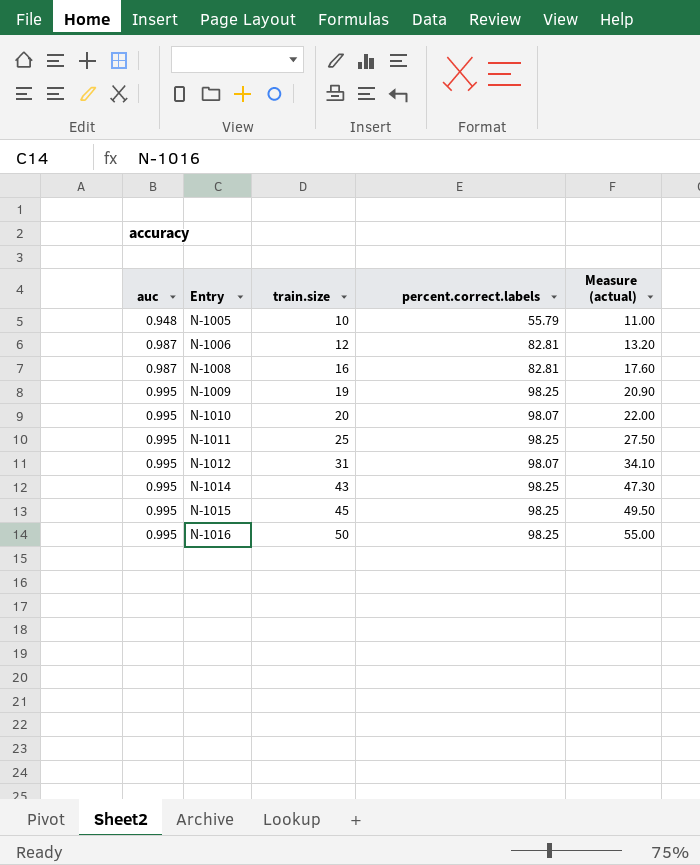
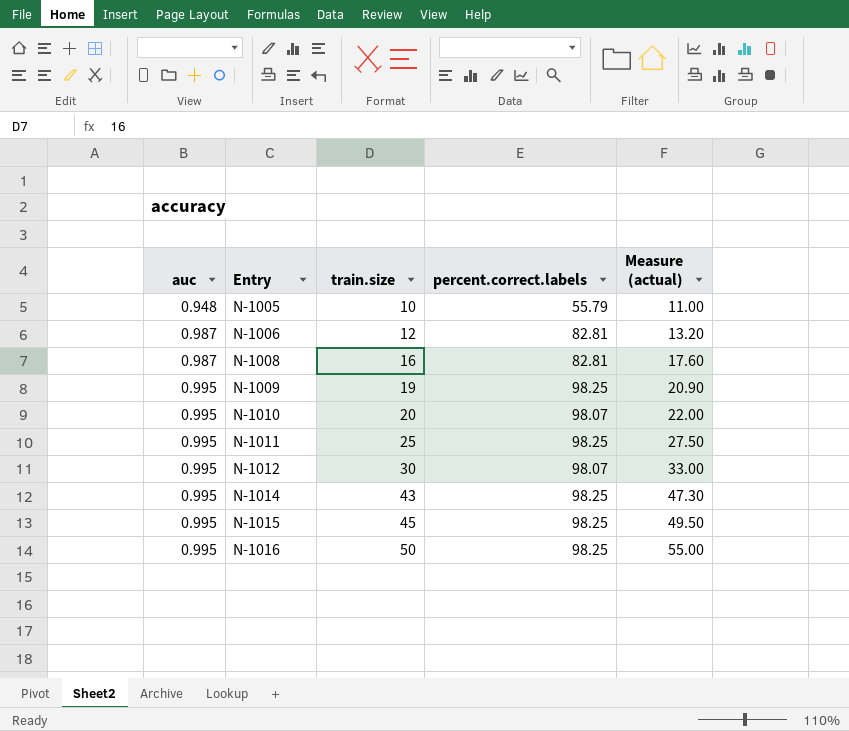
N-1012 | train.size: 31 -> 30
N-1012 | Measure (actual): 34.10 -> 33.00

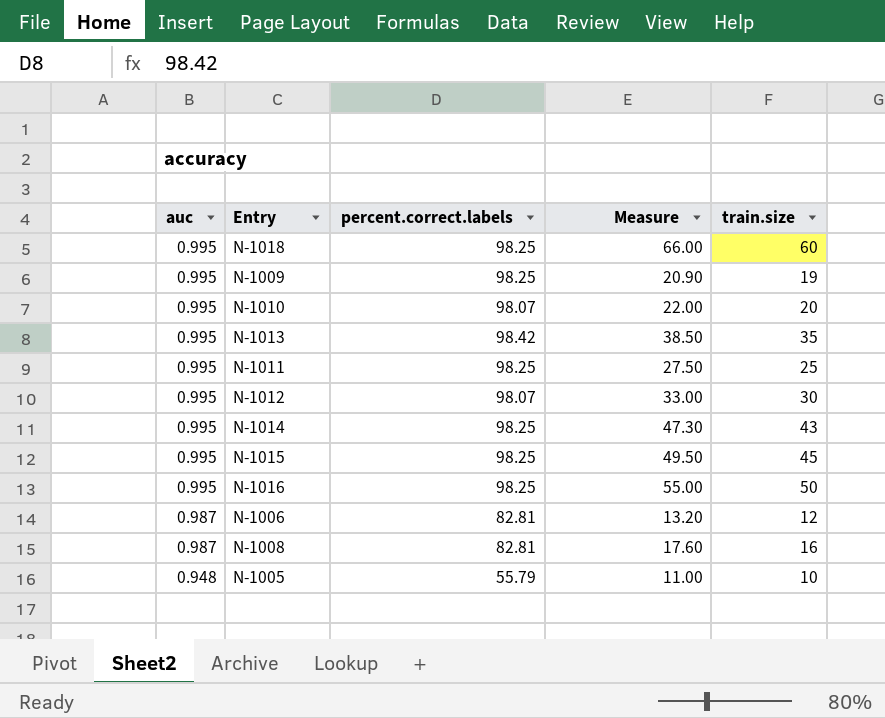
row order: auc ascending -> auc descending
column name: Measure (actual) -> Measure
column train.size | position: 3 -> 5
row N-1018: none -> 0.995 | 98.25 | 66.00 | 60
row N-1013: none -> 0.995 | 98.42 | 38.50 | 35

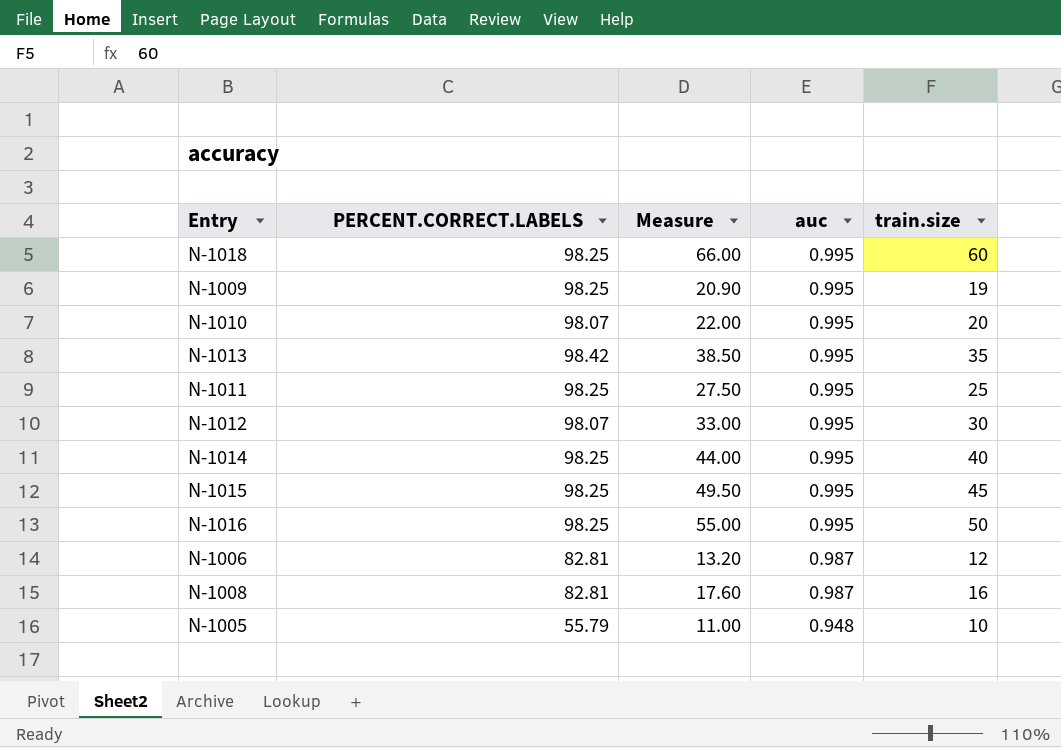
column name: percent.correct.labels -> PERCENT.CORRECT.LABELS
column auc | position: 1 -> 4
N-1014 | Measure: 47.30 -> 44.00
N-1014 | train.size: 43 -> 40

